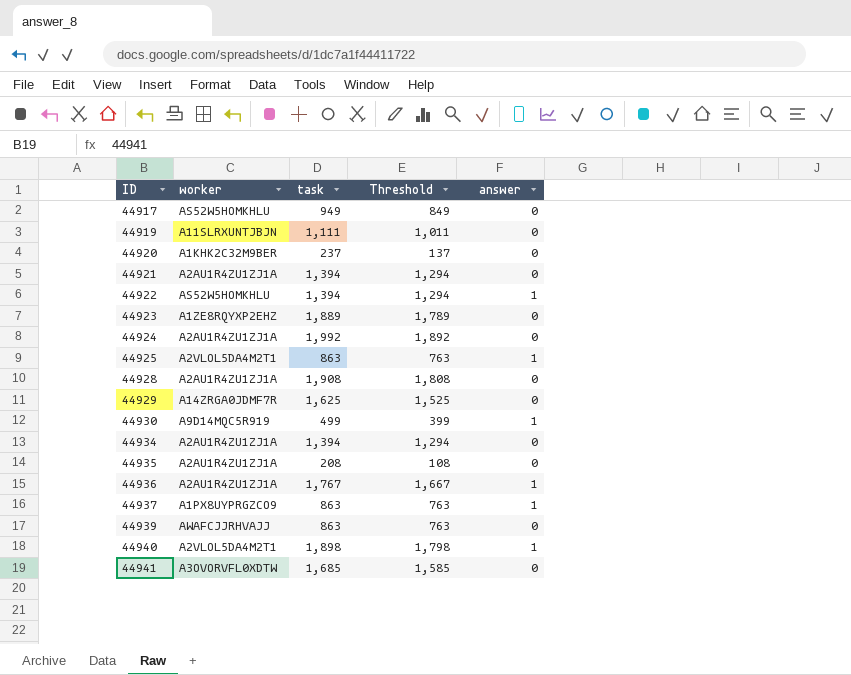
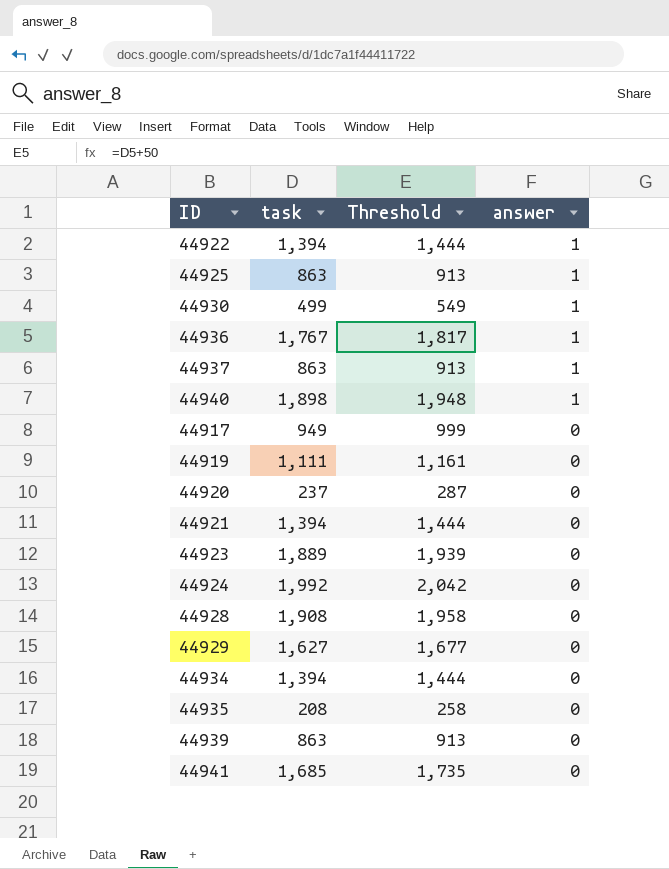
row order: ID ascending -> answer descending
column worker | position: 2 -> none
column Threshold | formula: [task] - 100 -> [task] + 50
44929 | task: 1,625 -> 1,627

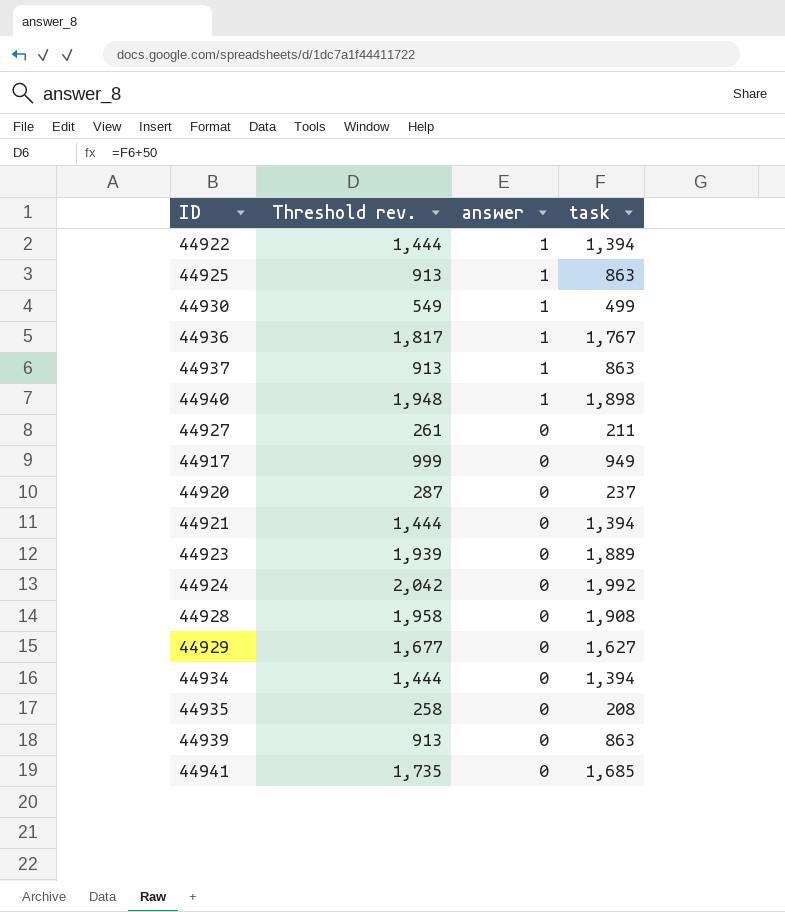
column name: Threshold -> Threshold rev.
column task | position: 2 -> 4
row 44919: 1,111 | 1,161 | 0 -> none
row 44927: none -> 261 | 0 | 211

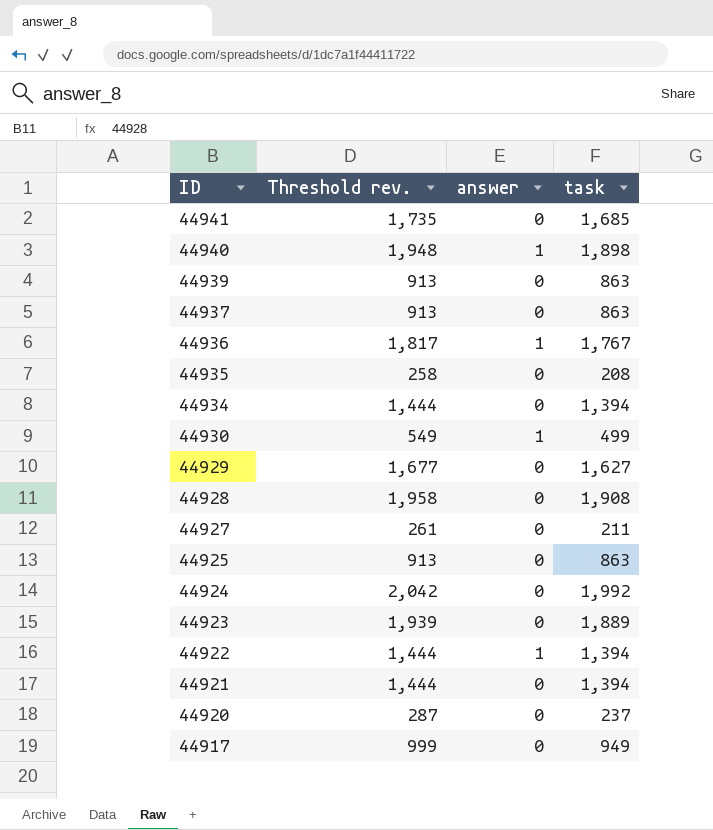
row order: answer descending -> ID descending
44937 | answer: 1 -> 0
44925 | answer: 1 -> 0

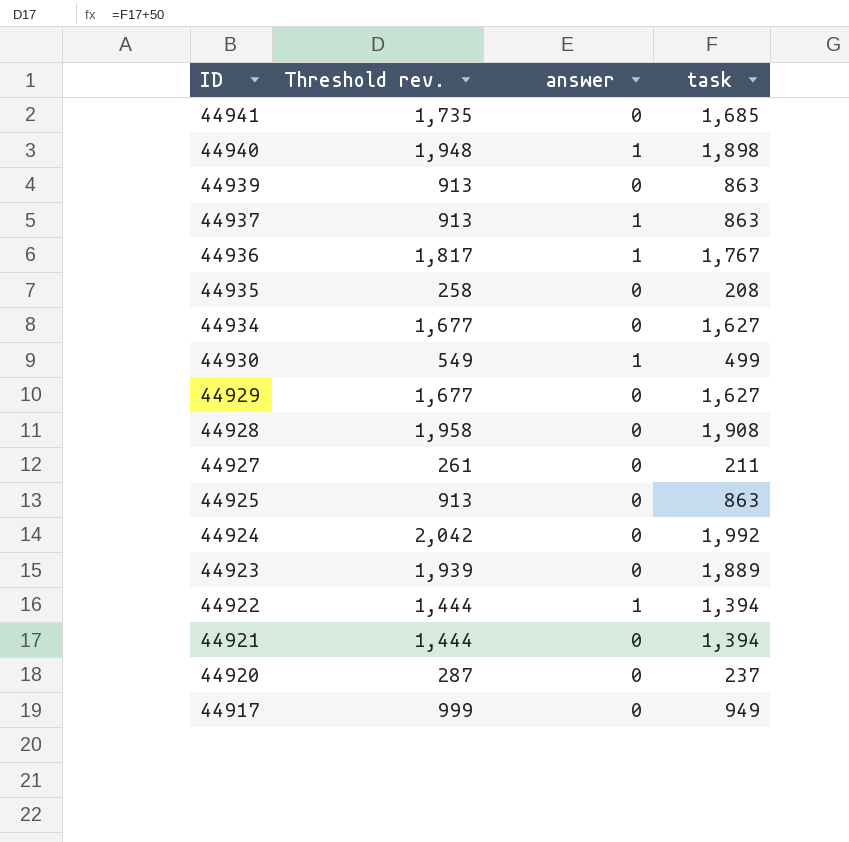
44937 | answer: 0 -> 1
44934 | Threshold rev.: 1,444 -> 1,677
44934 | task: 1,394 -> 1,627

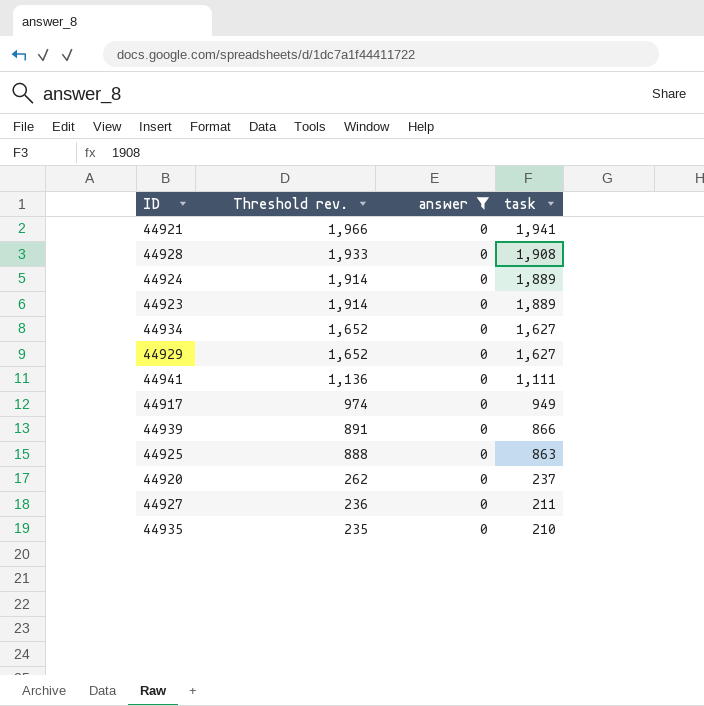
filter: none -> answer = 0
row order: ID descending -> Threshold rev. descending
column Threshold rev. | formula: [task] + 50 -> [task] + 25
44921 | task: 1,394 -> 1,941
44924 | task: 1,992 -> 1,889
44941 | task: 1,685 -> 1,111
44939 | task: 863 -> 866
44935 | task: 208 -> 210

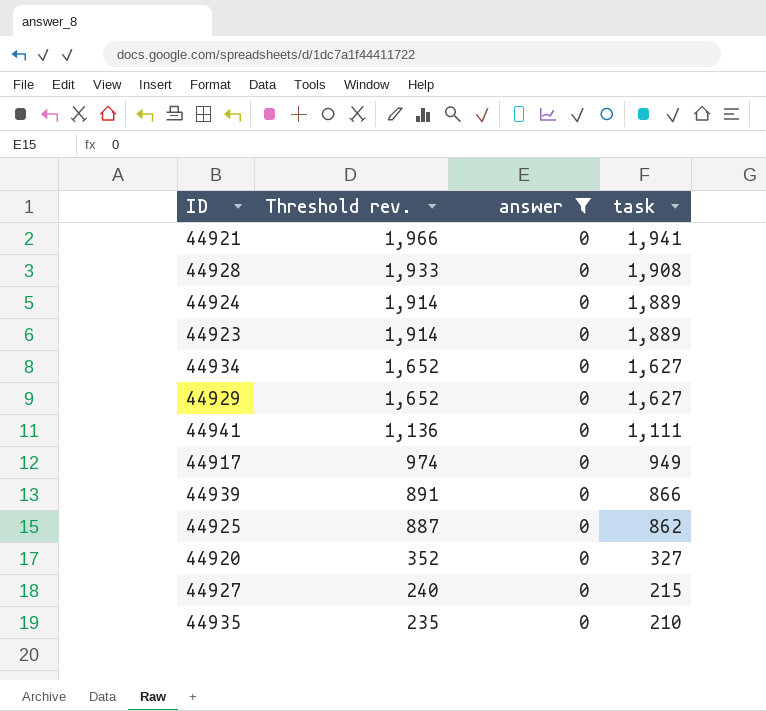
44925 | Threshold rev.: 888 -> 887
44925 | task: 863 -> 862
44920 | Threshold rev.: 262 -> 352
44920 | task: 237 -> 327
44927 | Threshold rev.: 236 -> 240
44927 | task: 211 -> 215

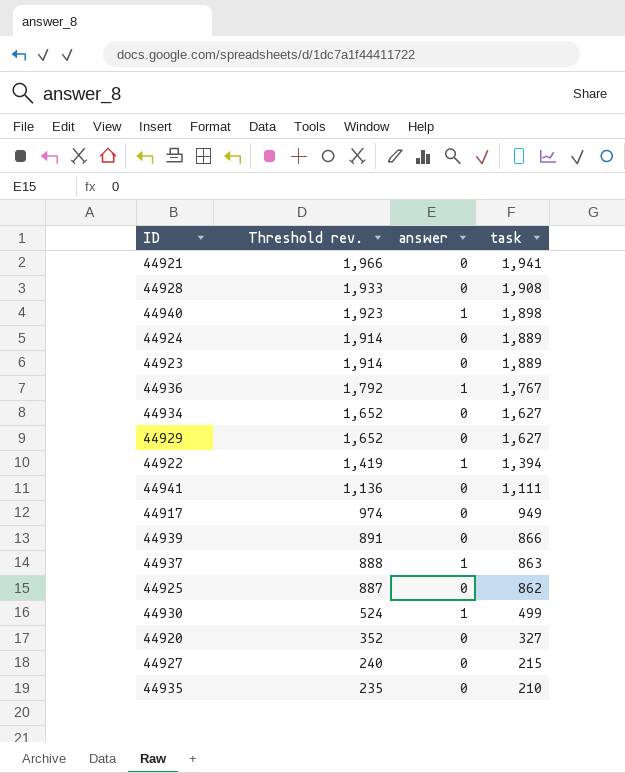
filter: answer = 0 -> none

